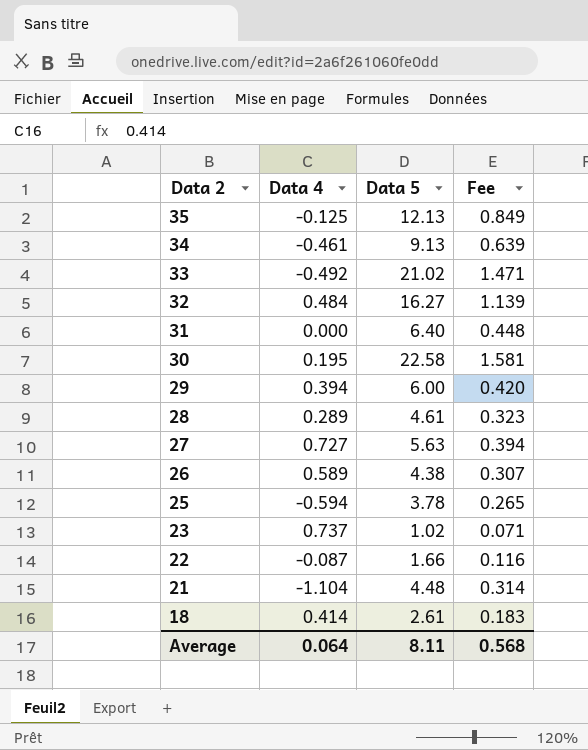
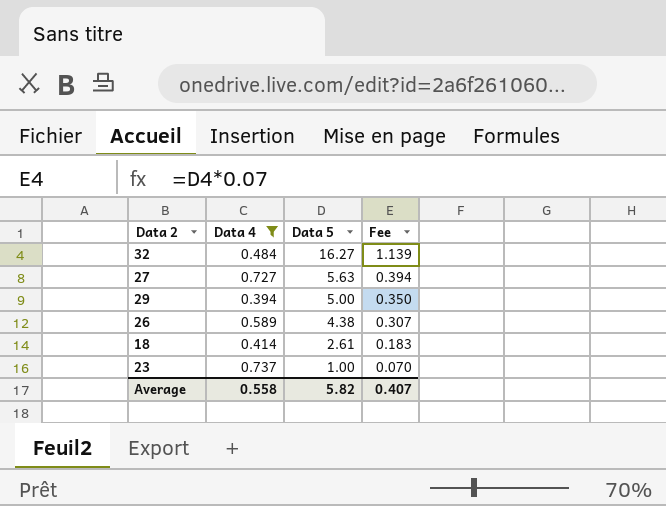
filter: none -> Data 4 >= 0.394
row order: Data 2 descending -> Data 5 descending
29 | Data 5: 6.00 -> 5.00
29 | Fee: 0.420 -> 0.350
23 | Data 5: 1.02 -> 1.00
23 | Fee: 0.071 -> 0.070
Average | Data 4: 0.064 -> 0.558
Average | Data 5: 8.11 -> 5.82
Average | Fee: 0.568 -> 0.407

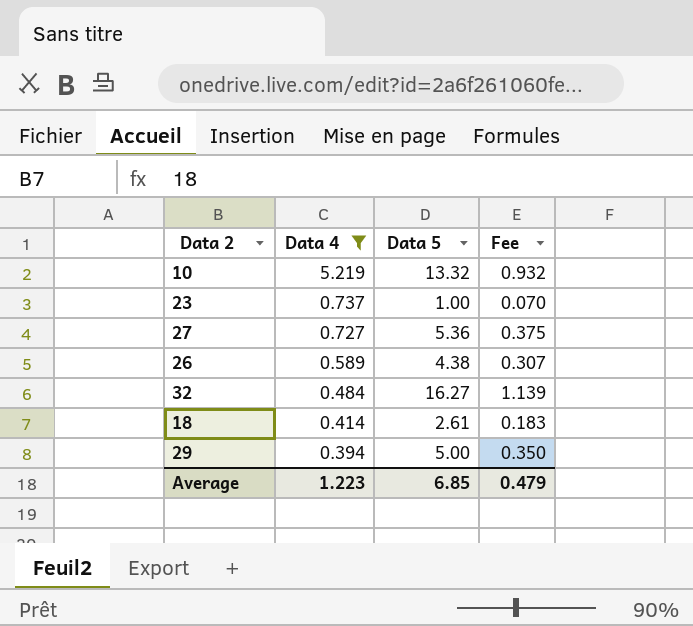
row order: Data 5 descending -> Data 4 descending
row 10: none -> 5.219 | 13.32 | 0.932
27 | Data 5: 5.63 -> 5.36
27 | Fee: 0.394 -> 0.375
Average | Data 4: 0.558 -> 1.223
Average | Data 5: 5.82 -> 6.85
Average | Fee: 0.407 -> 0.479

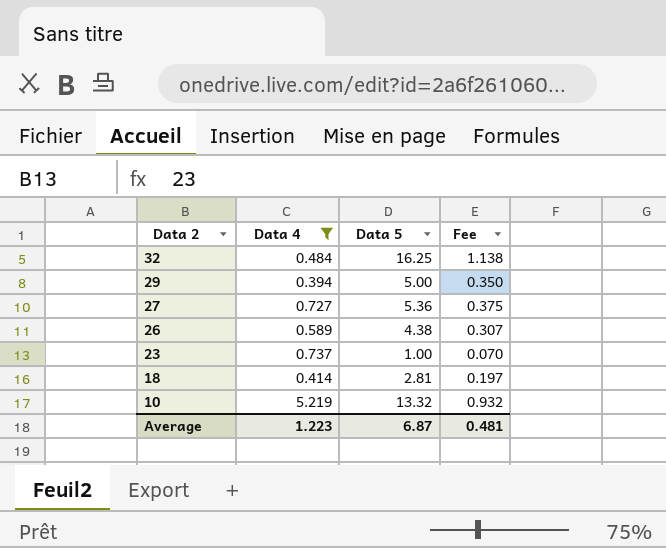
row order: Data 4 descending -> Data 2 descending
32 | Data 5: 16.27 -> 16.25
32 | Fee: 1.139 -> 1.138
18 | Data 5: 2.61 -> 2.81
18 | Fee: 0.183 -> 0.197
Average | Data 5: 6.85 -> 6.87
Average | Fee: 0.479 -> 0.481

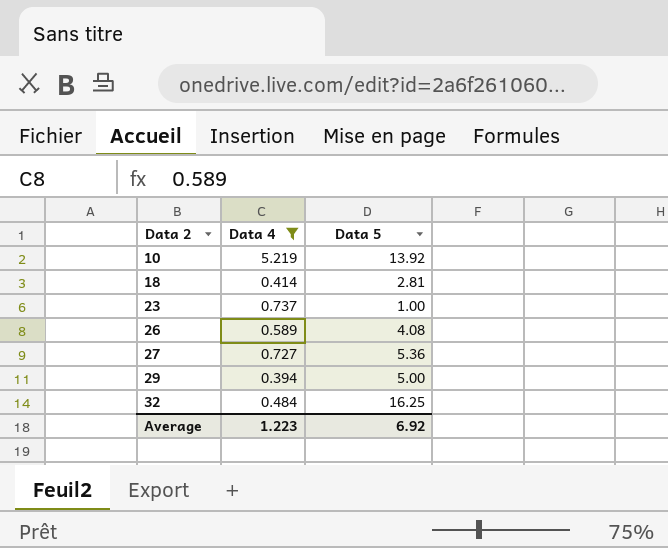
row order: Data 2 descending -> Data 2 ascending
column Fee | formula: [Data 5] * 0.07 -> none
10 | Data 5: 13.32 -> 13.92
26 | Data 5: 4.38 -> 4.08
Average | Data 5: 6.87 -> 6.92

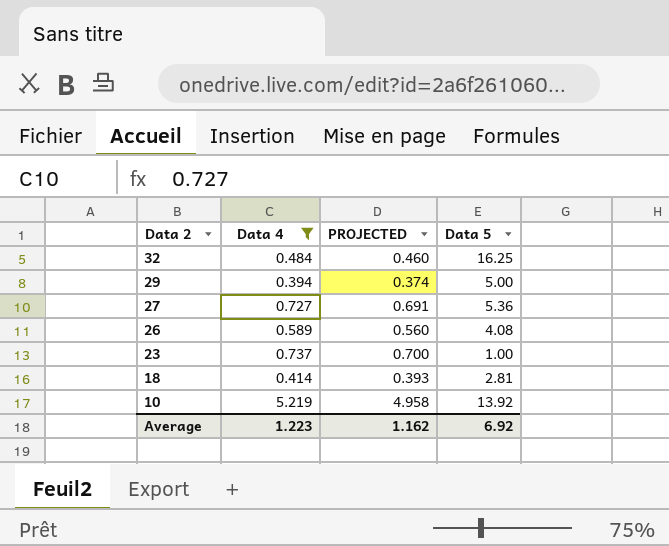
row order: Data 2 ascending -> Data 2 descending
column PROJECTED | formula: none -> [Data 4] * 0.95

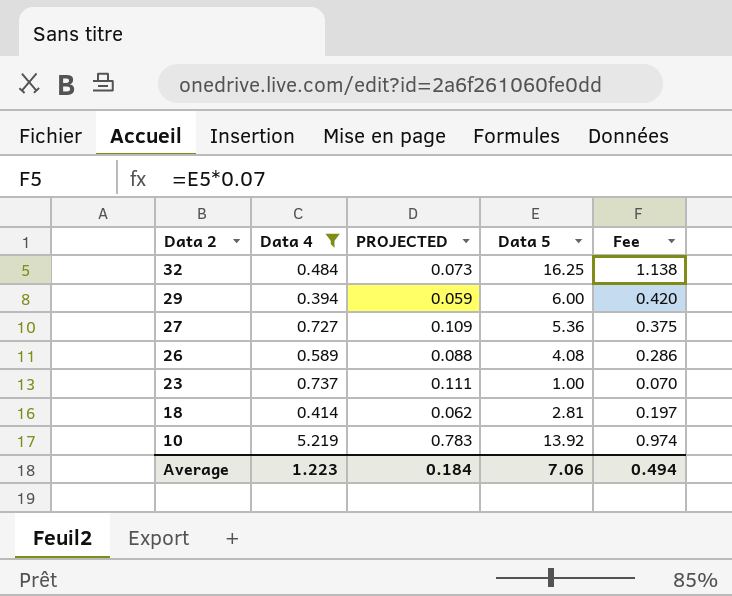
column PROJECTED | formula: [Data 4] * 0.95 -> [Data 4] * 0.15
column Fee | formula: none -> [Data 5] * 0.07
29 | Data 5: 5.00 -> 6.00
Average | PROJECTED: 1.162 -> 0.184
Average | Data 5: 6.92 -> 7.06

